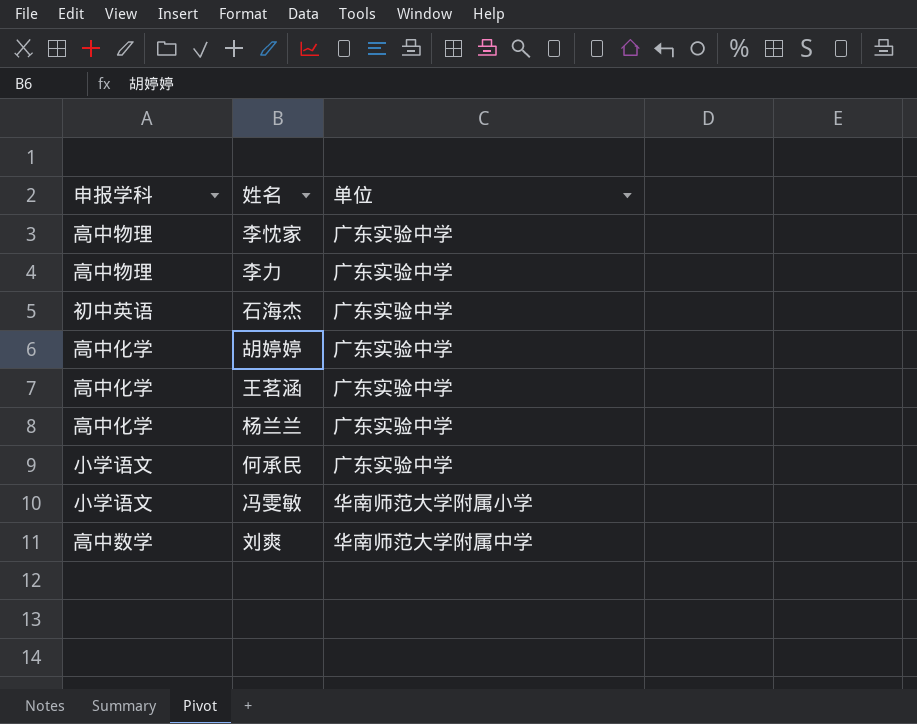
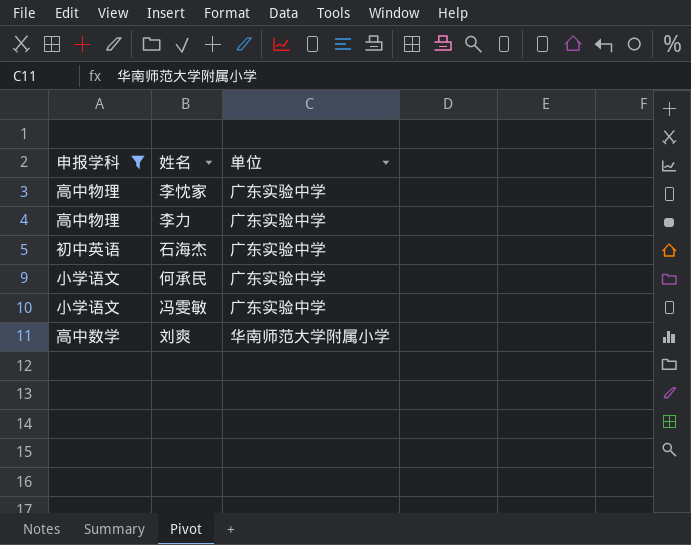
filter: none -> 申报学科 != 高中化学
冯雯敏 | 单位: 华南师范大学附属小学 -> 广东实验中学
刘爽 | 单位: 华南师范大学附属中学 -> 华南师范大学附属小学

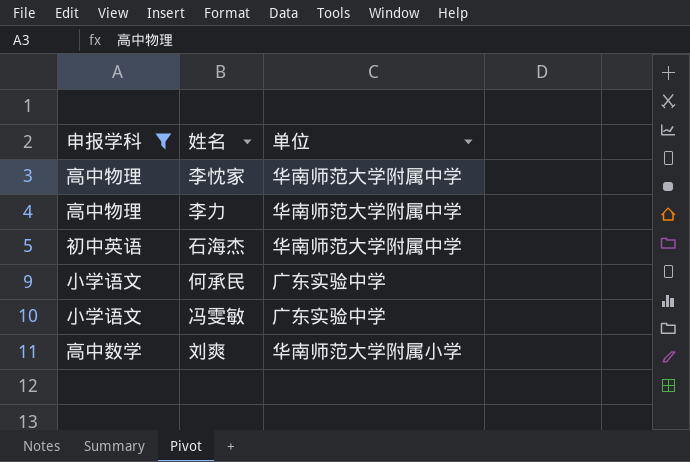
李忱家 | 单位: 广东实验中学 -> 华南师范大学附属中学
李力 | 单位: 广东实验中学 -> 华南师范大学附属中学
石海杰 | 单位: 广东实验中学 -> 华南师范大学附属中学

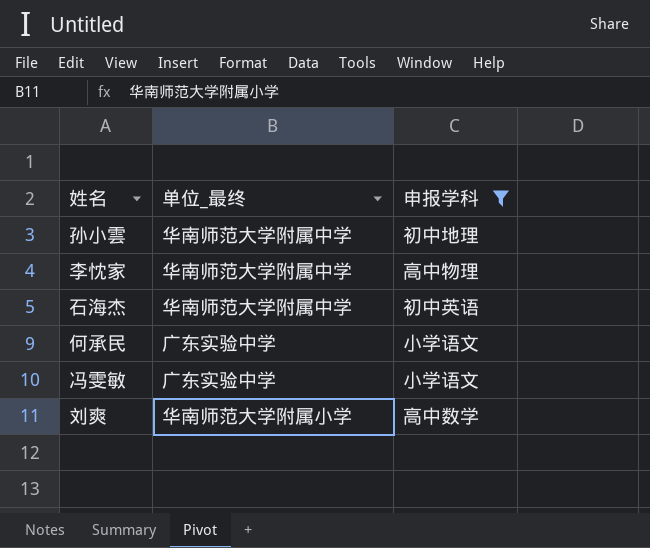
column name: 单位 -> 单位_最终
column 申报学科 | position: 1 -> 3
row 李力: 高中物理 | 华南师范大学附属中学 -> none
row 孙小雲: none -> 华南师范大学附属中学 | 初中地理

